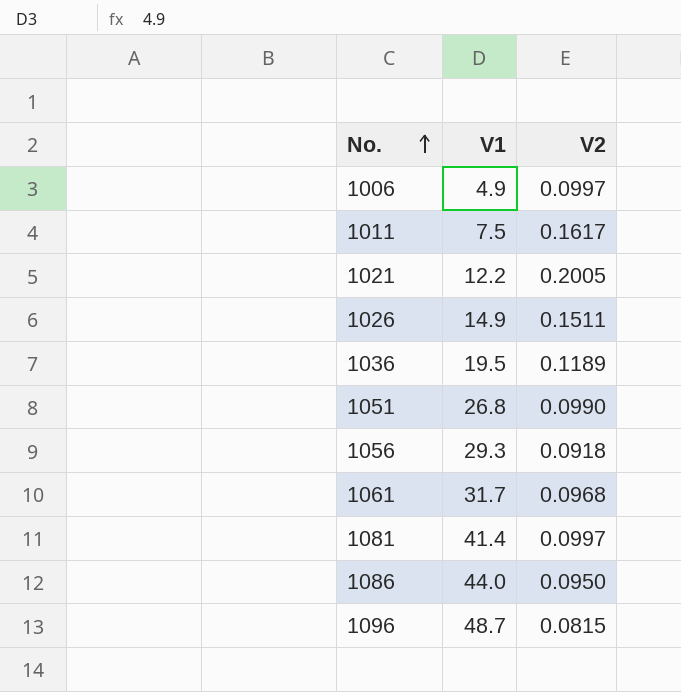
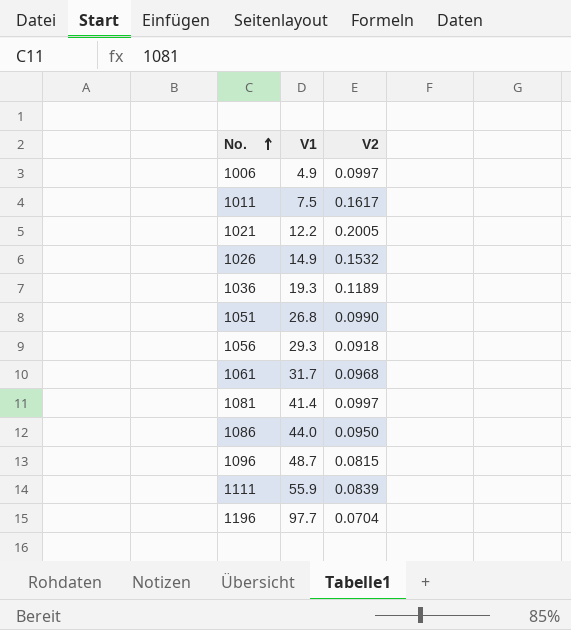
1026 | V2: 0.1511 -> 0.1532
1036 | V1: 19.5 -> 19.3
row 1111: none -> 55.9 | 0.0839
row 1196: none -> 97.7 | 0.0704

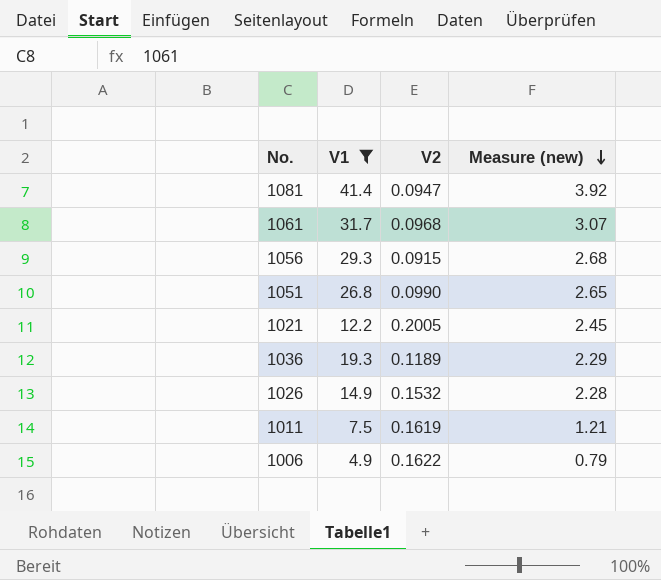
filter: none -> V1 <= 41.4
row order: No. ascending -> Measure (new) descending
column Measure (new) | formula: none -> [V1] * [V2]
1081 | V2: 0.0997 -> 0.0947
1056 | V2: 0.0918 -> 0.0915
1011 | V2: 0.1617 -> 0.1619
1006 | V2: 0.0997 -> 0.1622

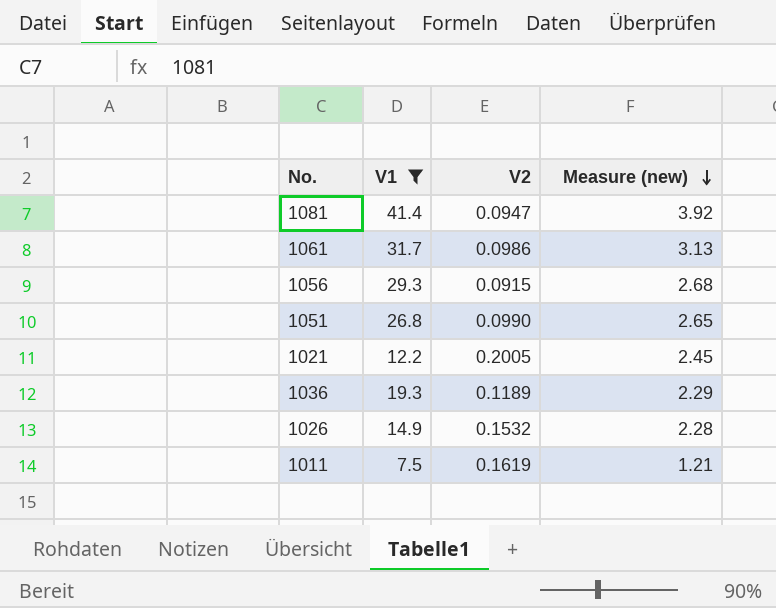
row 1006: 4.9 | 0.1622 | 0.79 -> none
1061 | V2: 0.0968 -> 0.0986
1061 | Measure (new): 3.07 -> 3.13

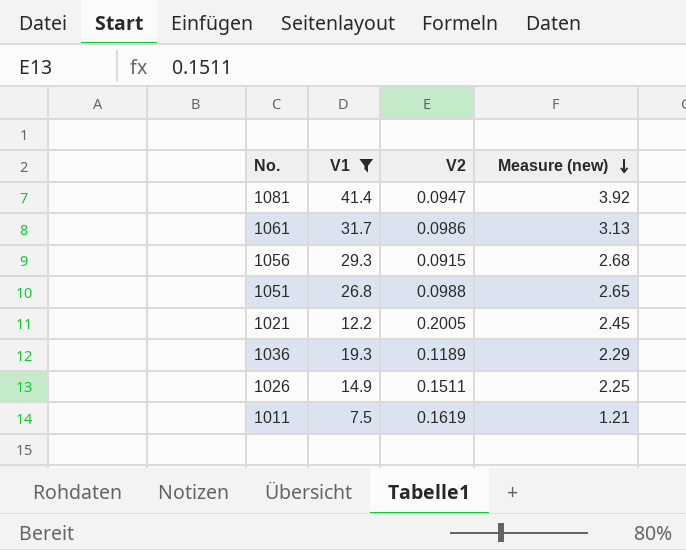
1051 | V2: 0.0990 -> 0.0988
1026 | V2: 0.1532 -> 0.1511
1026 | Measure (new): 2.28 -> 2.25

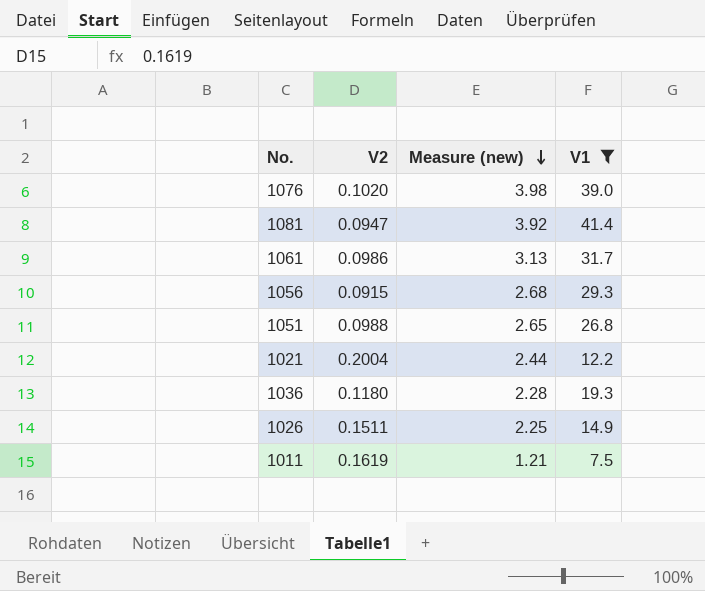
column V1 | position: 2 -> 4
row 1076: none -> 0.1020 | 3.98 | 39.0
1021 | V2: 0.2005 -> 0.2004
1021 | Measure (new): 2.45 -> 2.44
1036 | V2: 0.1189 -> 0.1180
1036 | Measure (new): 2.29 -> 2.28

